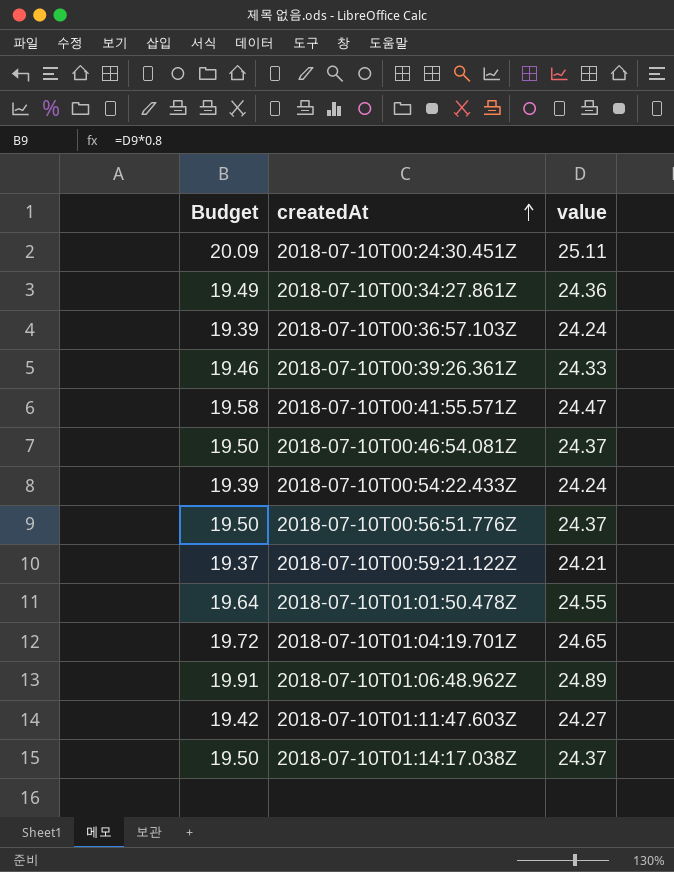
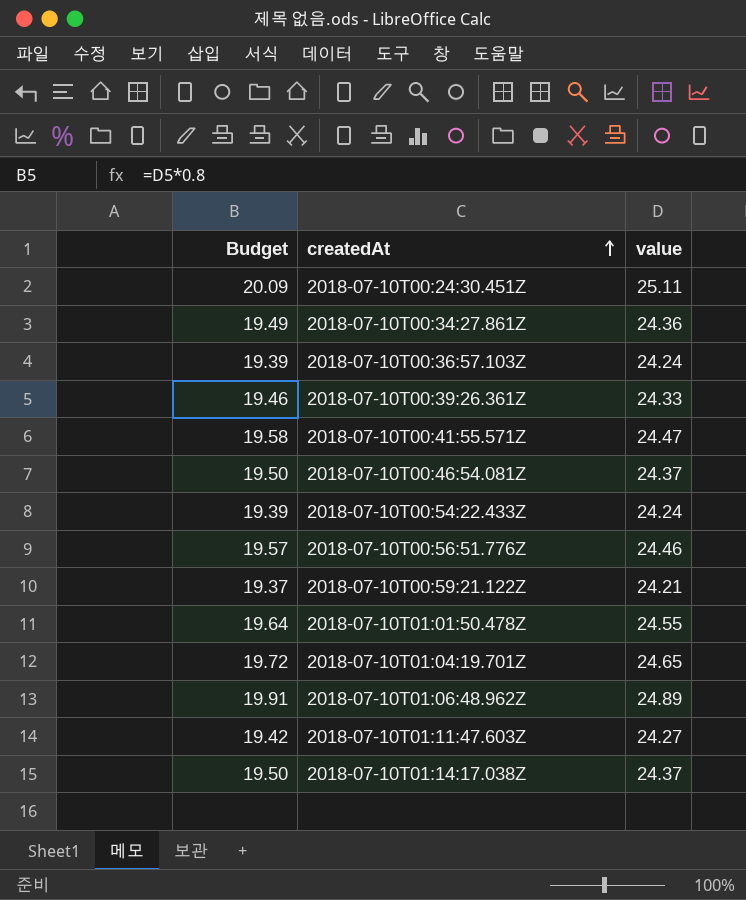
2018-07-10T00:56:51.776Z | Budget: 19.50 -> 19.57
2018-07-10T00:56:51.776Z | value: 24.37 -> 24.46

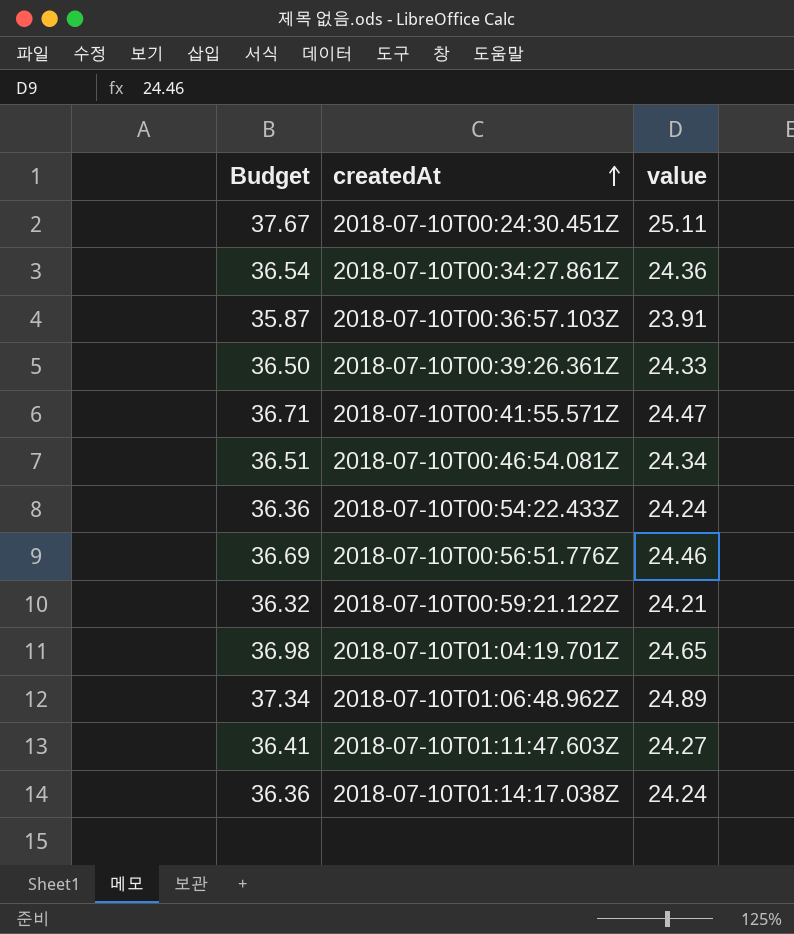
column Budget | formula: [value] * 0.8 -> [value] * 1.5
row 2018-07-10T01:01:50.478Z: 19.64 | 24.55 -> none
2018-07-10T00:36:57.103Z | value: 24.24 -> 23.91
2018-07-10T00:46:54.081Z | value: 24.37 -> 24.34
2018-07-10T01:14:17.038Z | value: 24.37 -> 24.24

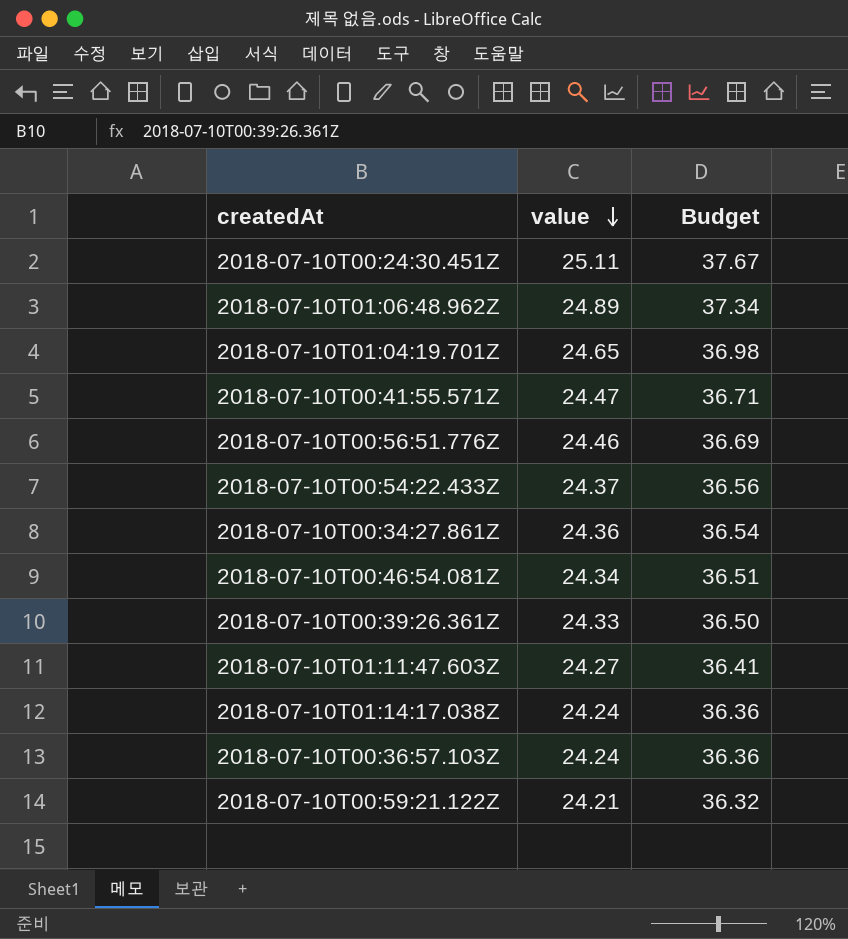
row order: createdAt ascending -> value descending
column Budget | position: 1 -> 3
2018-07-10T00:54:22.433Z | value: 24.24 -> 24.37
2018-07-10T00:54:22.433Z | Budget: 36.36 -> 36.56
2018-07-10T00:36:57.103Z | value: 23.91 -> 24.24
2018-07-10T00:36:57.103Z | Budget: 35.87 -> 36.36

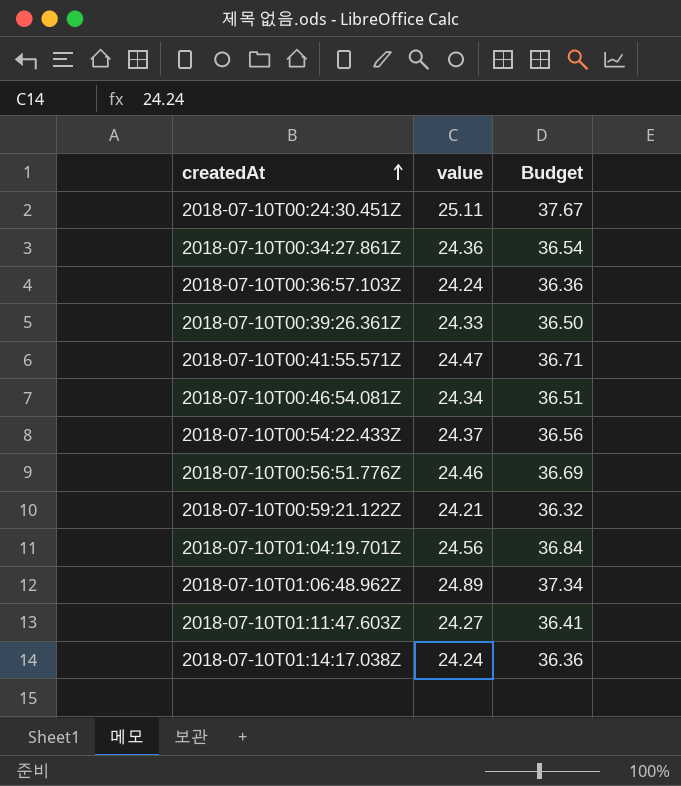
row order: value descending -> createdAt ascending
2018-07-10T01:04:19.701Z | value: 24.65 -> 24.56
2018-07-10T01:04:19.701Z | Budget: 36.98 -> 36.84

